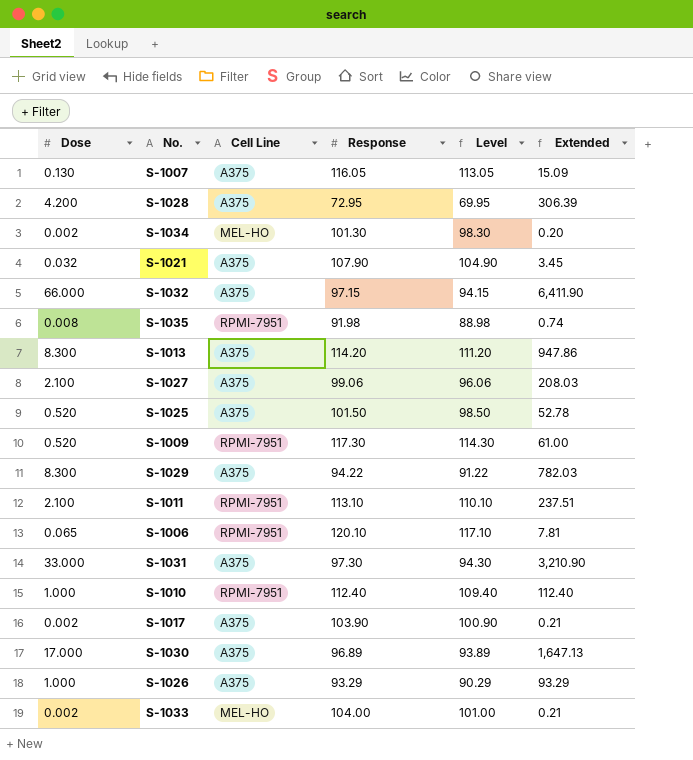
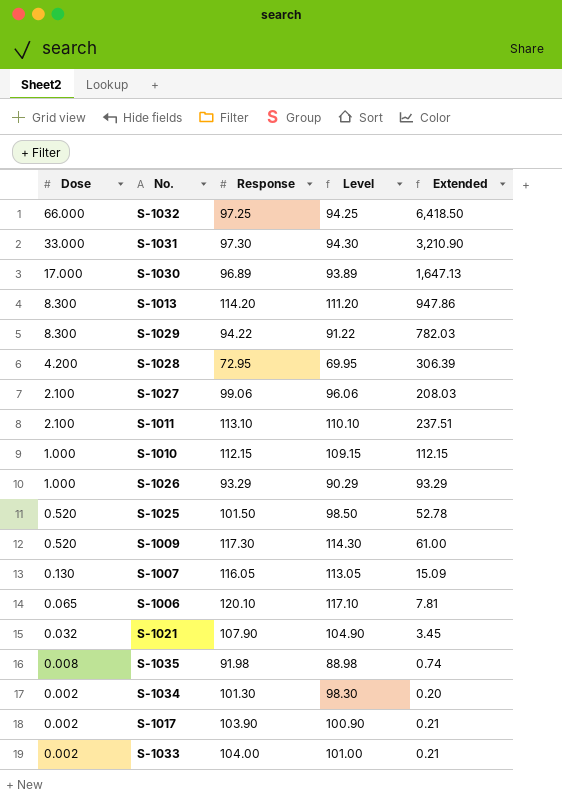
row order: none -> Dose descending
column Cell Line | position: 3 -> none
S-1032 | Response: 97.15 -> 97.25
S-1032 | Level: 94.15 -> 94.25
S-1032 | Extended: 6,411.90 -> 6,418.50
S-1010 | Response: 112.40 -> 112.15
S-1010 | Level: 109.40 -> 109.15
S-1010 | Extended: 112.40 -> 112.15

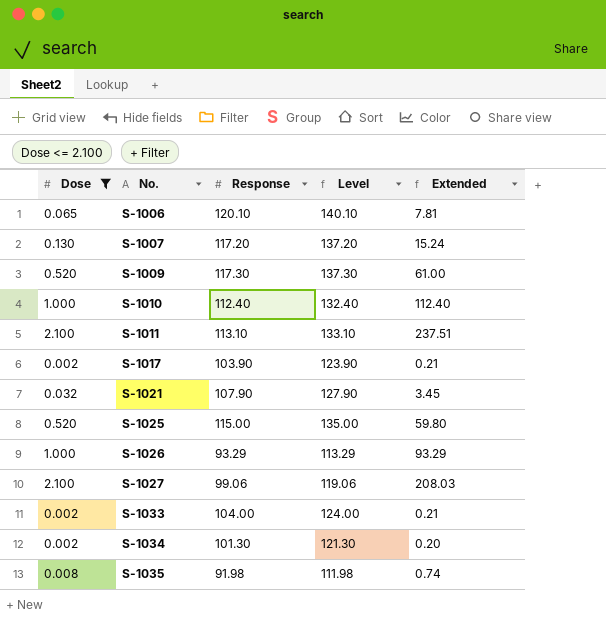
filter: none -> Dose <= 2.100
row order: Dose descending -> No. ascending
column Level | formula: [Response] - 3 -> [Response] + 20
S-1007 | Response: 116.05 -> 117.20
S-1007 | Extended: 15.09 -> 15.24
S-1010 | Response: 112.15 -> 112.40
S-1010 | Extended: 112.15 -> 112.40
S-1025 | Response: 101.50 -> 115.00
S-1025 | Extended: 52.78 -> 59.80

